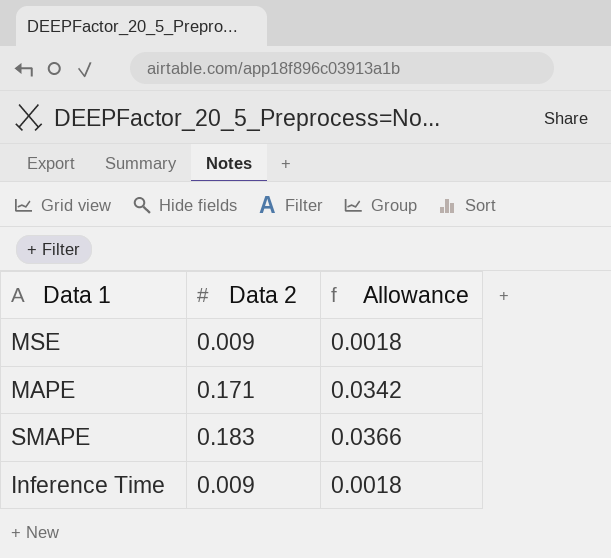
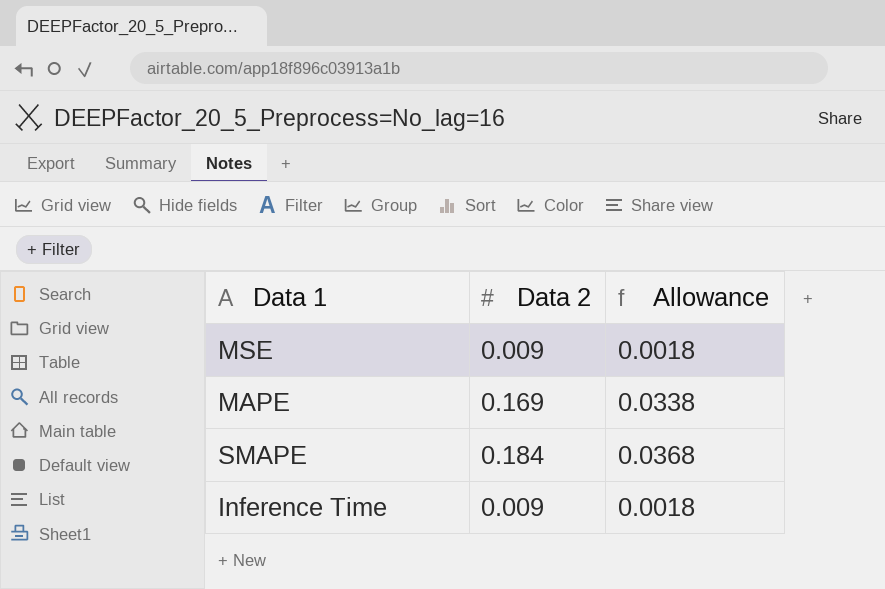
MAPE | Data 2: 0.171 -> 0.169
MAPE | Allowance: 0.0342 -> 0.0338
SMAPE | Data 2: 0.183 -> 0.184
SMAPE | Allowance: 0.0366 -> 0.0368

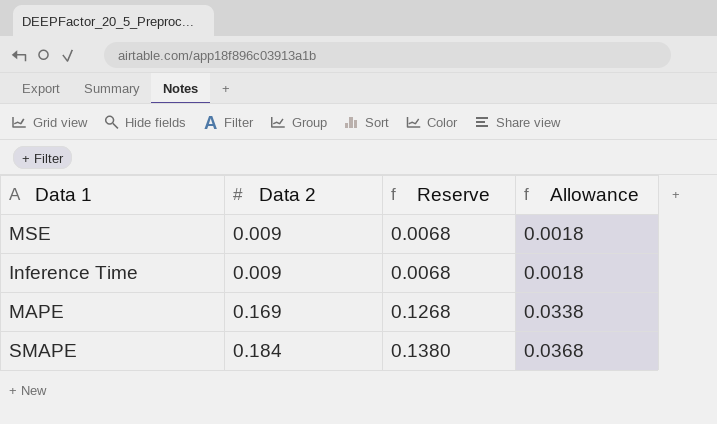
row order: none -> Data 2 ascending
column Reserve | formula: none -> [Data 2] * 0.75

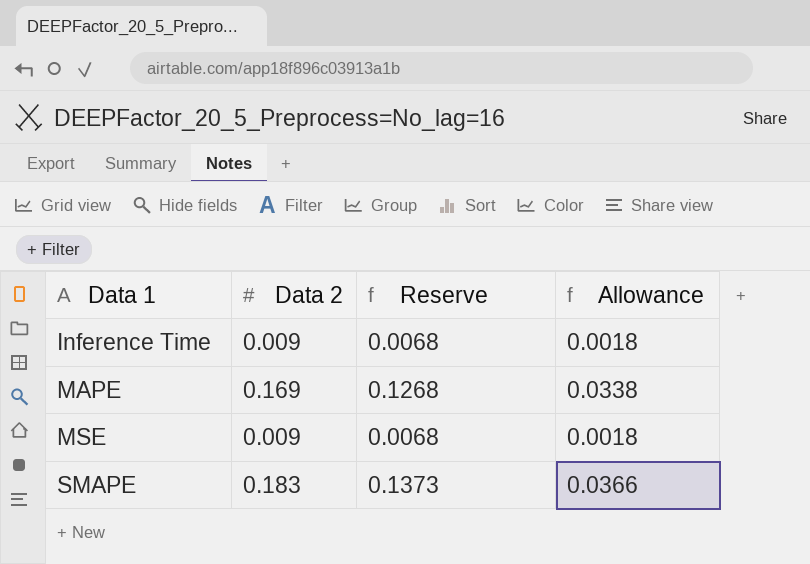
row order: Data 2 ascending -> Data 1 ascending
SMAPE | Data 2: 0.184 -> 0.183
SMAPE | Reserve: 0.1380 -> 0.1373
SMAPE | Allowance: 0.0368 -> 0.0366

